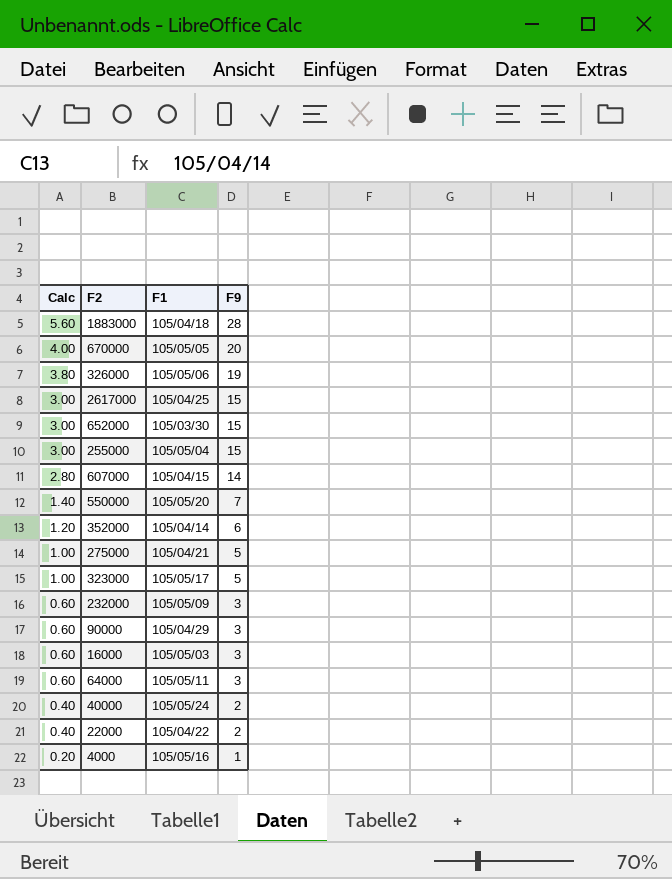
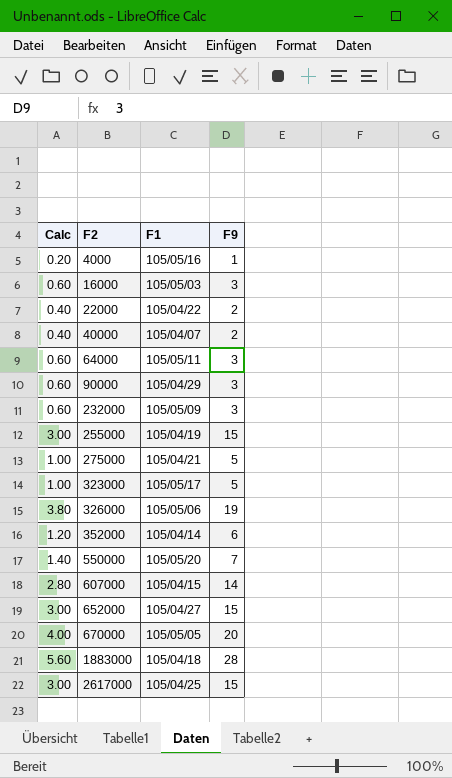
row order: Calc descending -> F2 ascending
40000 | F1: 105/05/24 -> 105/04/07
255000 | F1: 105/05/04 -> 105/04/19
652000 | F1: 105/03/30 -> 105/04/27

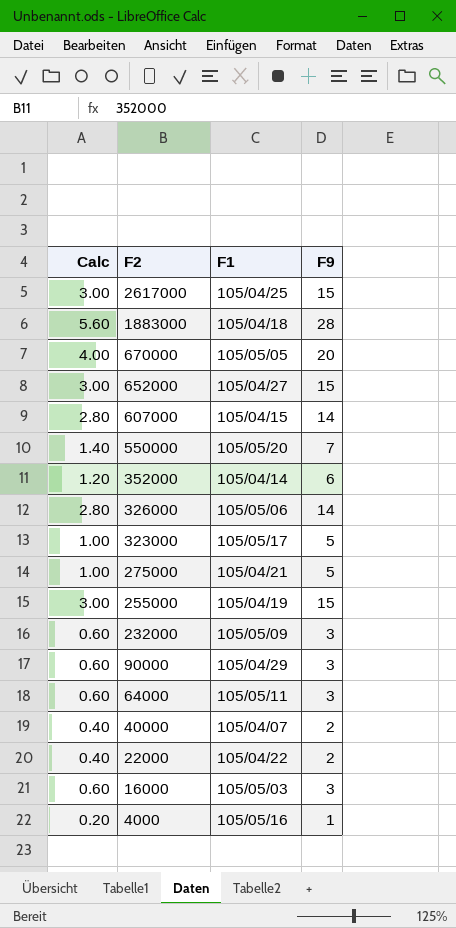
row order: F2 ascending -> F2 descending
326000 | Calc: 3.80 -> 2.80
326000 | F9: 19 -> 14

